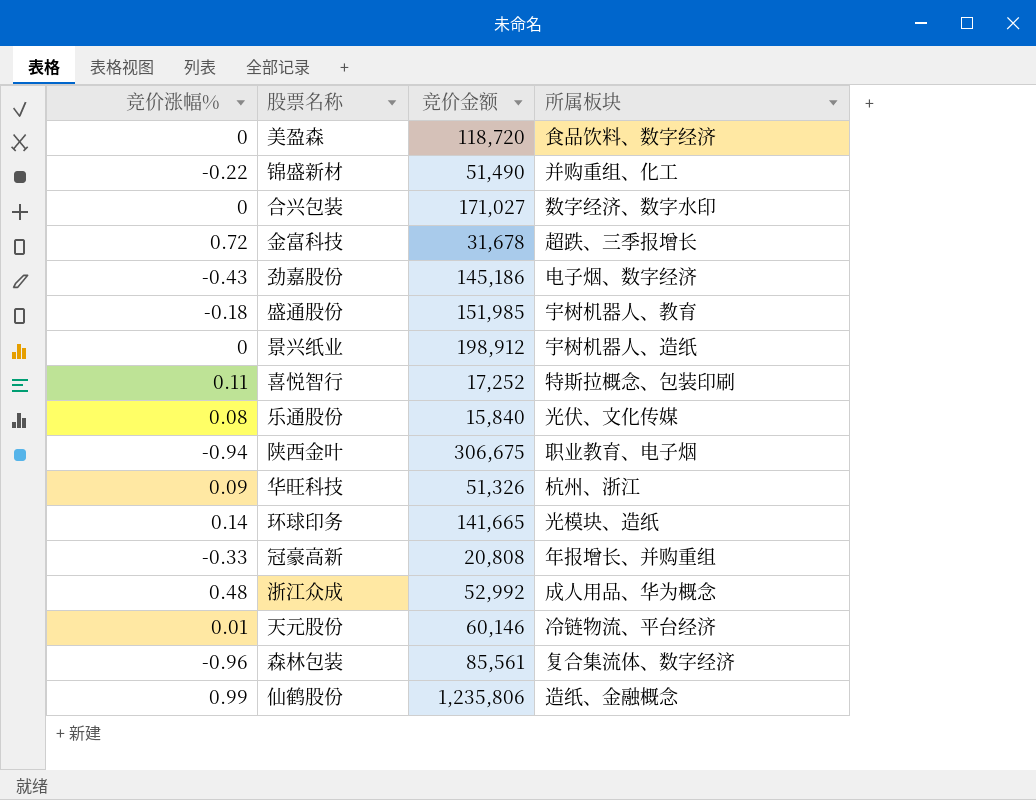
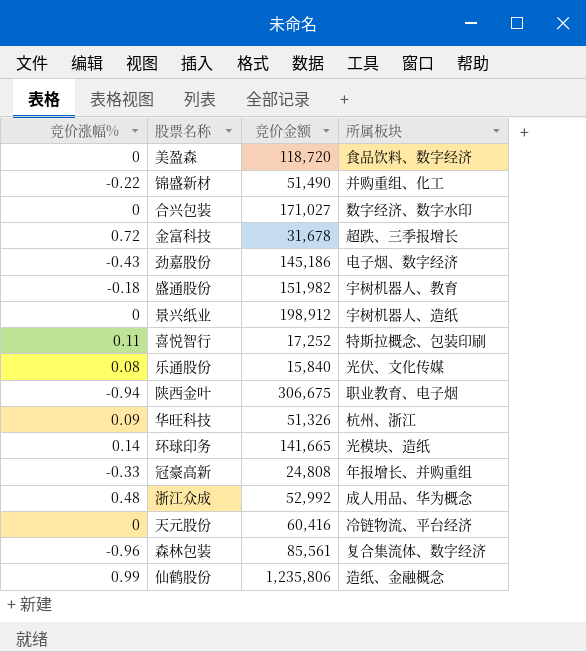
盛通股份 | 竞价金额: 151,985 -> 151,982
冠豪高新 | 竞价金额: 20,808 -> 24,808
天元股份 | 竞价涨幅%: 0.01 -> 0
天元股份 | 竞价金额: 60,146 -> 60,416

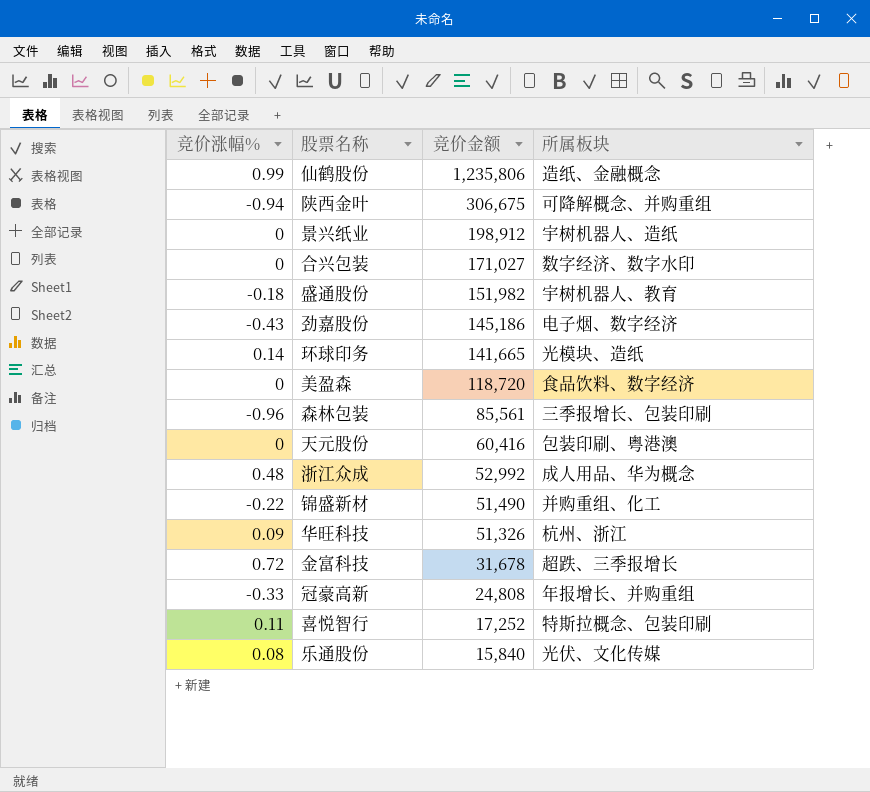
row order: none -> 竞价金额 descending
陕西金叶 | 所属板块: 职业教育、电子烟 -> 可降解概念、并购重组
森林包装 | 所属板块: 复合集流体、数字经济 -> 三季报增长、包装印刷
天元股份 | 所属板块: 冷链物流、平台经济 -> 包装印刷、粤港澳

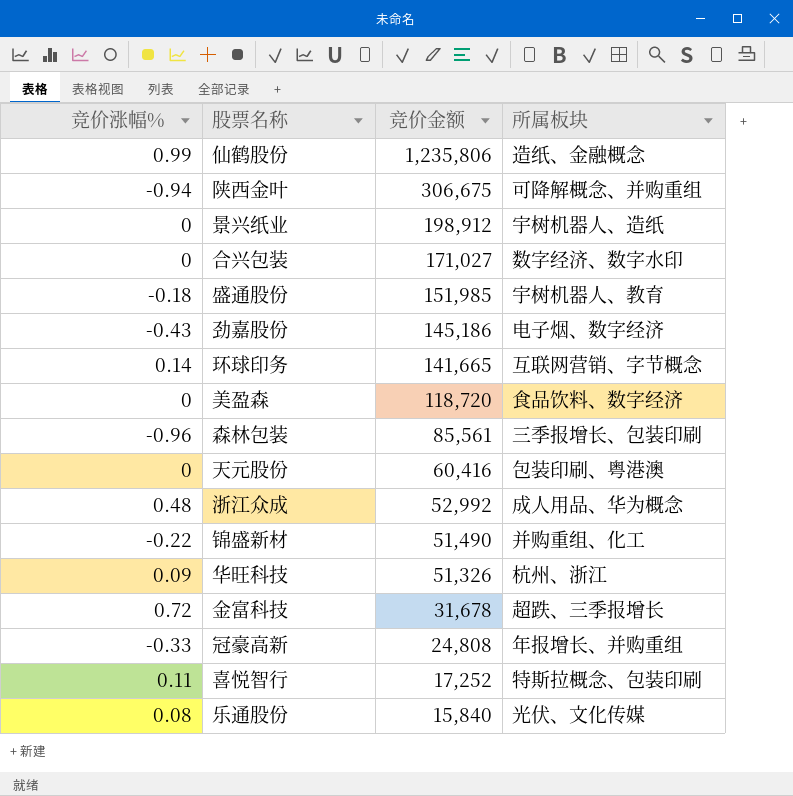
盛通股份 | 竞价金额: 151,982 -> 151,985
环球印务 | 所属板块: 光模块、造纸 -> 互联网营销、字节概念

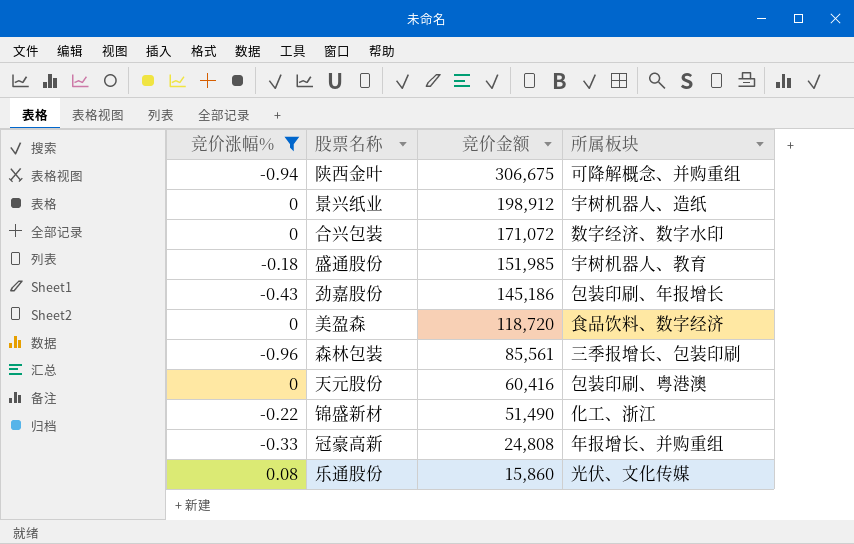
filter: none -> 竞价涨幅% <= 0.08
合兴包装 | 竞价金额: 171,027 -> 171,072
劲嘉股份 | 所属板块: 电子烟、数字经济 -> 包装印刷、年报增长
锦盛新材 | 所属板块: 并购重组、化工 -> 化工、浙江
乐通股份 | 竞价金额: 15,840 -> 15,860

